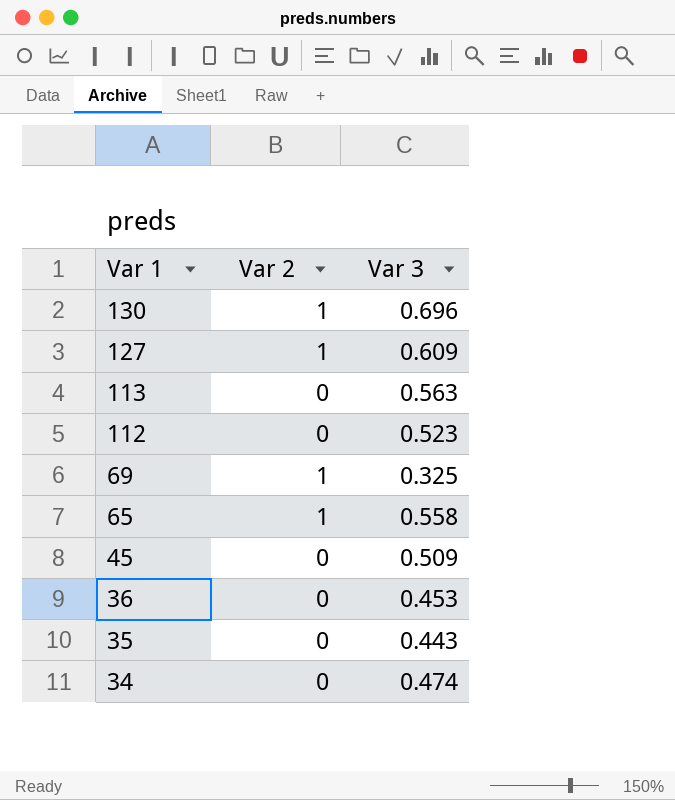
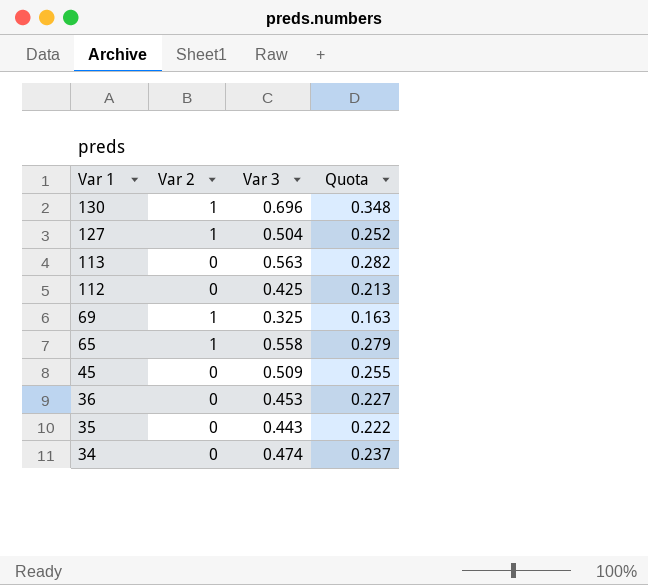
column Quota | formula: none -> [Var 3] * 0.5
127 | Var 3: 0.609 -> 0.504
112 | Var 3: 0.523 -> 0.425

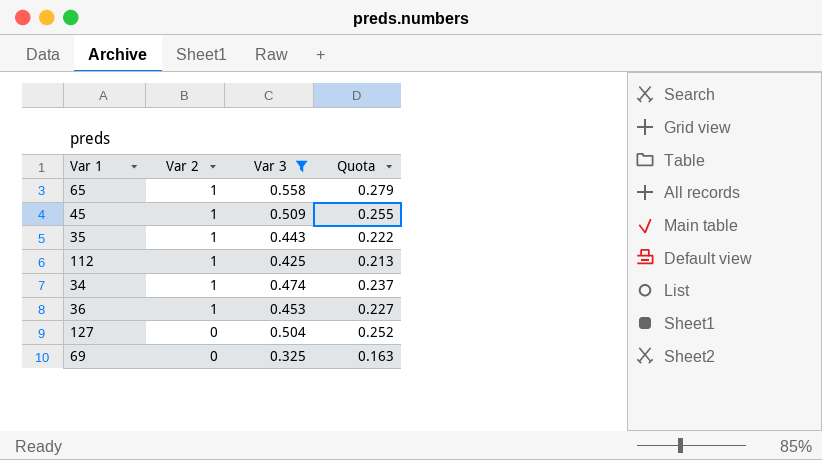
filter: none -> Var 3 <= 0.558
row order: Var 1 descending -> Var 2 descending
45 | Var 2: 0 -> 1
35 | Var 2: 0 -> 1
112 | Var 2: 0 -> 1
34 | Var 2: 0 -> 1
36 | Var 2: 0 -> 1
127 | Var 2: 1 -> 0
69 | Var 2: 1 -> 0

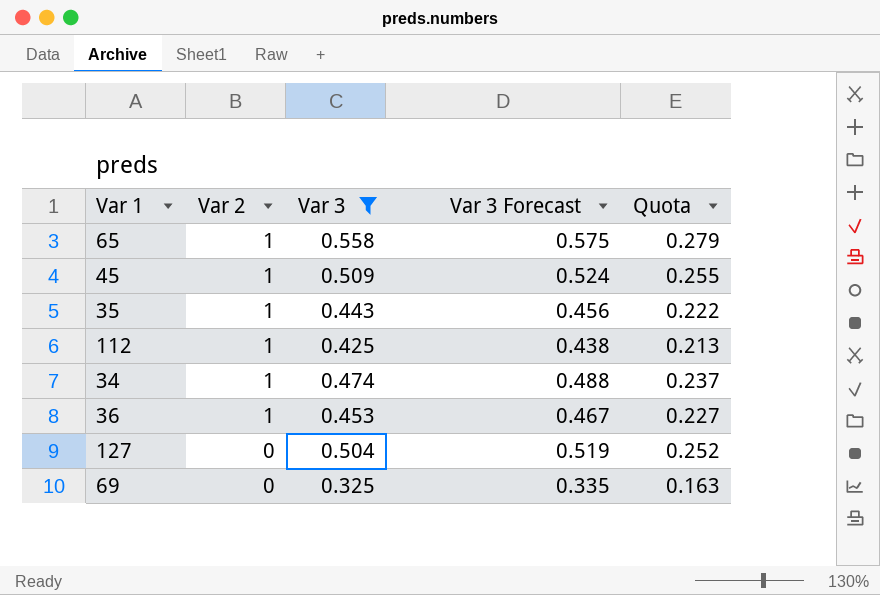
column Var 3 Forecast | formula: none -> [Var 3] * 1.03

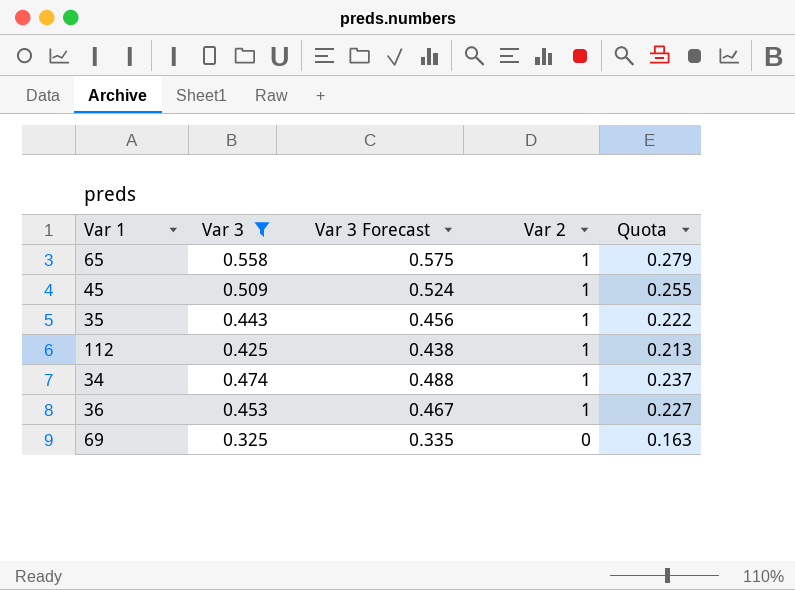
column Var 2 | position: 2 -> 4
row 127: 0 | 0.504 | 0.519 | 0.252 -> none

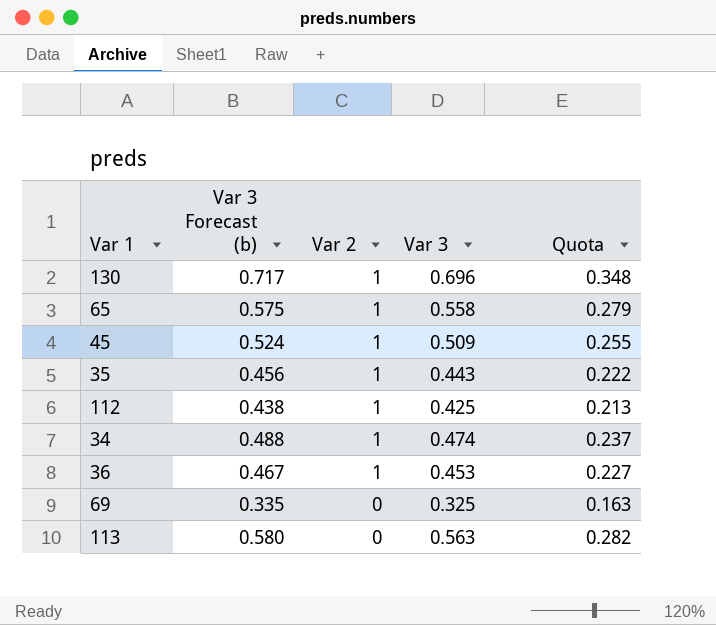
filter: Var 3 <= 0.558 -> none
column name: Var 3 Forecast -> Var 3 Forecast (b)
column Var 3 | position: 2 -> 4

